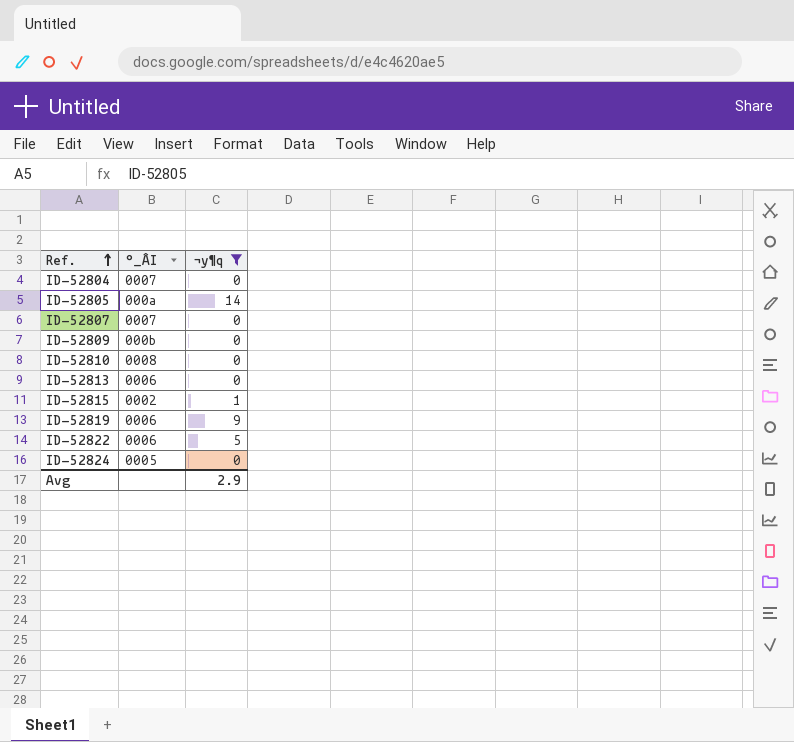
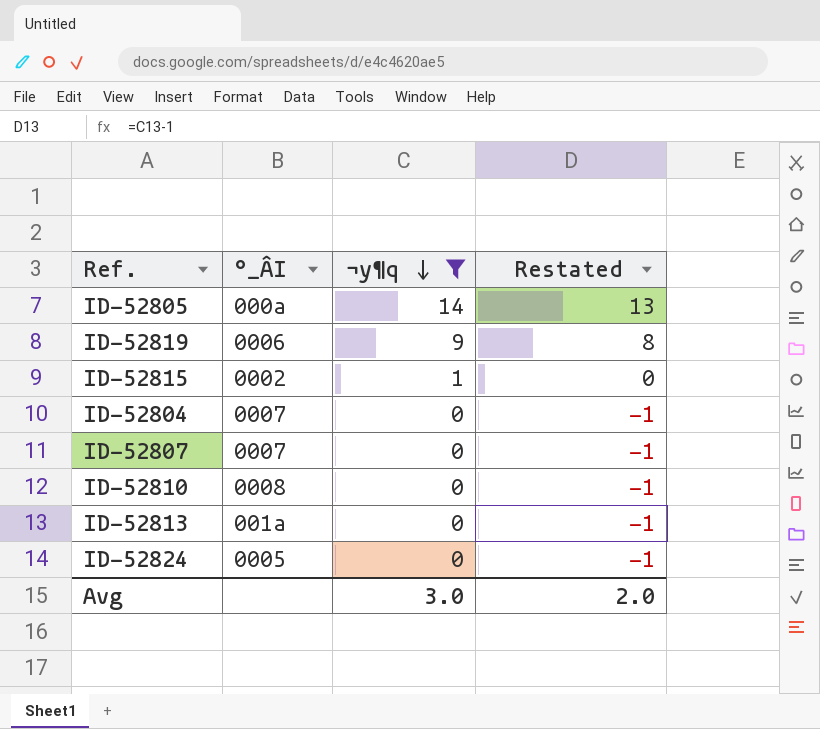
row order: Ref. ascending -> ¬y¶q descending
column Restated | formula: none -> [¬y¶q] - 1
row ID-52809: 000b | 0 -> none
row ID-52822: 0006 | 5 -> none
ID-52813 | °_ÂI: 0006 -> 001a
Avg | ¬y¶q: 2.9 -> 3.0

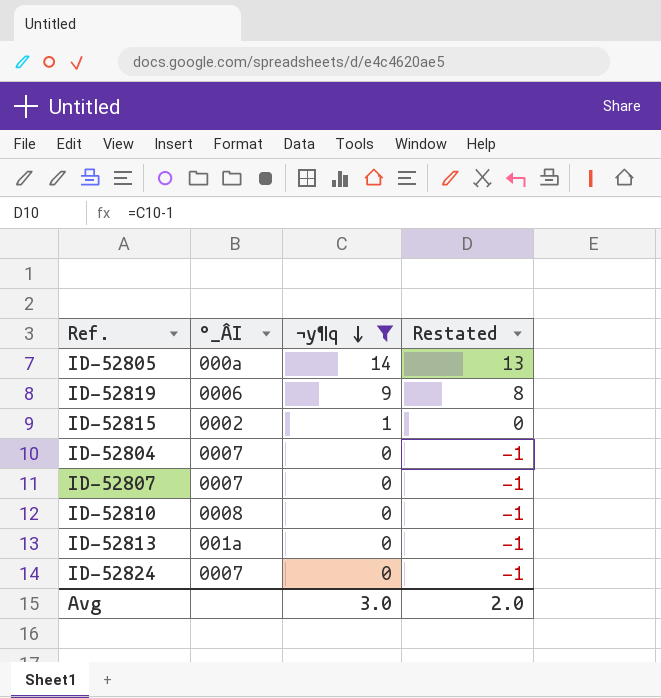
ID-52824 | °_ÂI: 0005 -> 0007

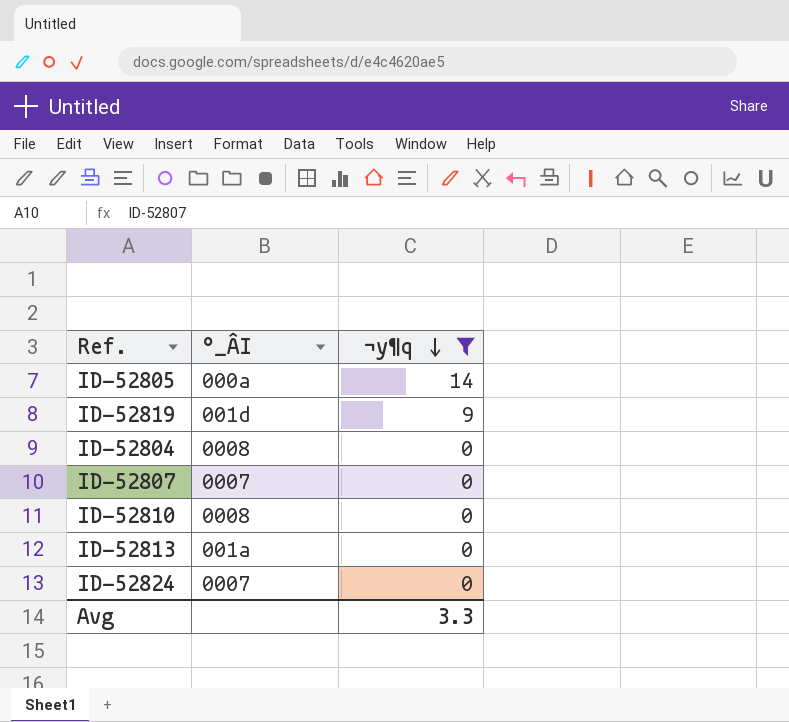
column Restated | formula: [¬y¶q] - 1 -> none
row ID-52815: 0002 | 1 | 0 -> none
ID-52819 | °_ÂI: 0006 -> 001d
ID-52804 | °_ÂI: 0007 -> 0008
Avg | ¬y¶q: 3.0 -> 3.3

